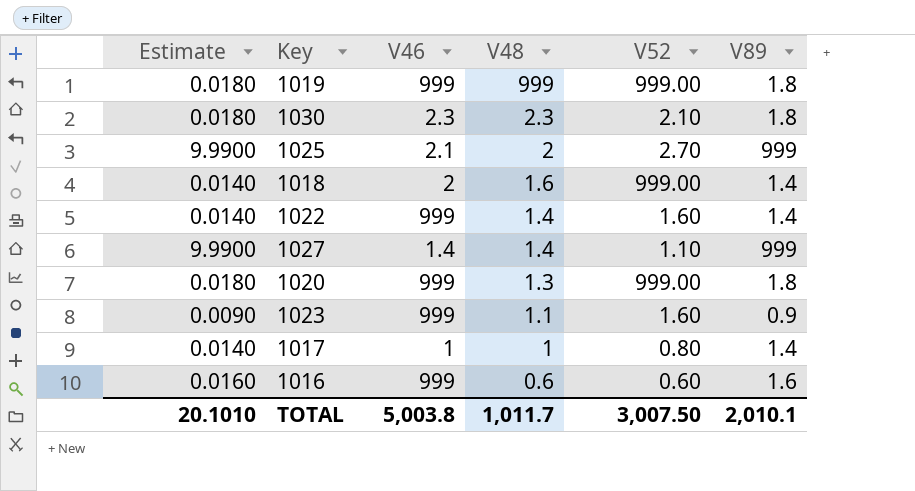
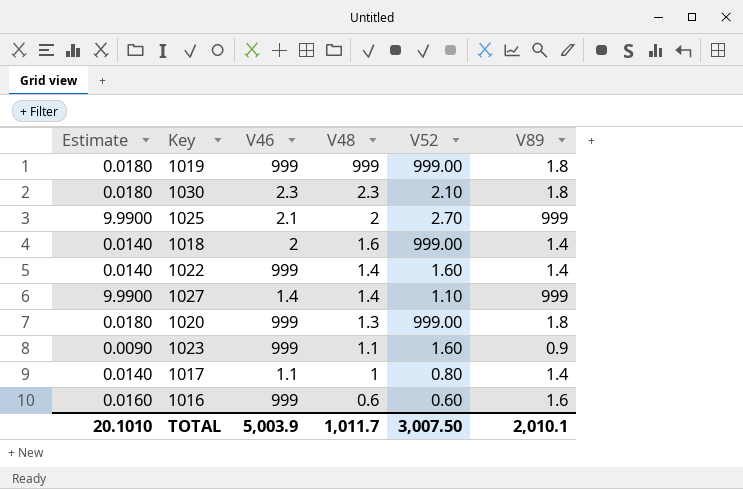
1017 | V46: 1 -> 1.1
TOTAL | V46: 5,003.8 -> 5,003.9

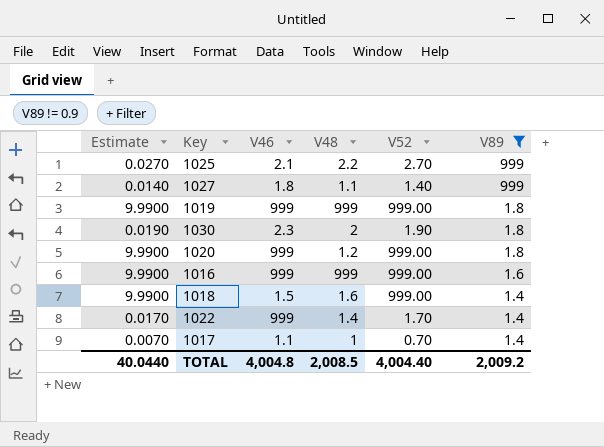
filter: none -> V89 != 0.9
row order: V48 descending -> V89 descending
column Estimate | formula: [V89] * 0.01 -> [V52] * 0.01
1025 | V48: 2 -> 2.2
1027 | V46: 1.4 -> 1.8
1027 | V48: 1.4 -> 1.1
1027 | V52: 1.10 -> 1.40
1030 | V48: 2.3 -> 2
1030 | V52: 2.10 -> 1.90
1020 | V48: 1.3 -> 1.2
1016 | V48: 0.6 -> 999
1016 | V52: 0.60 -> 999.00
1018 | V46: 2 -> 1.5
1022 | V52: 1.60 -> 1.70
1017 | V52: 0.80 -> 0.70
TOTAL | Estimate: 20.1010 -> 40.0440
TOTAL | V46: 5,003.9 -> 4,004.8
TOTAL | V48: 1,011.7 -> 2,008.5
TOTAL | V52: 3,007.50 -> 4,004.40
TOTAL | V89: 2,010.1 -> 2,009.2

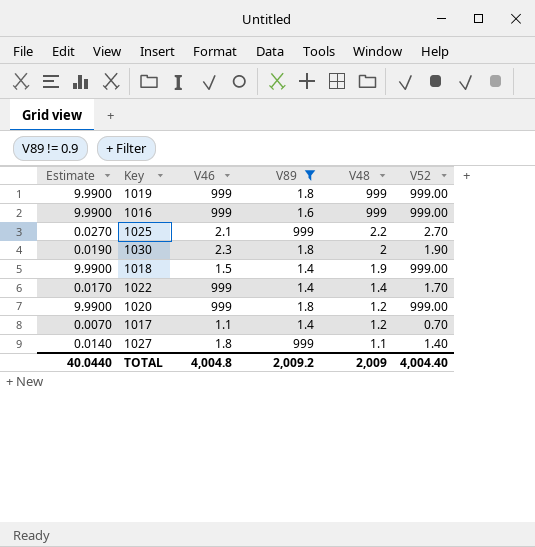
row order: V89 descending -> V48 descending
column V89 | position: 6 -> 4
1018 | V48: 1.6 -> 1.9
1017 | V48: 1 -> 1.2
TOTAL | V48: 2,008.5 -> 2,009

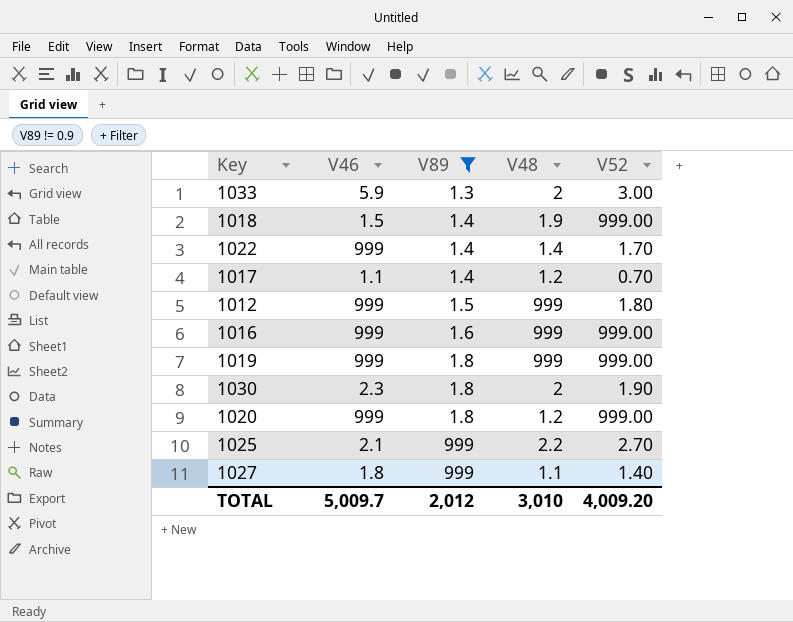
row order: V48 descending -> V89 ascending
column Estimate | formula: [V52] * 0.01 -> none
row 1033: none -> 5.9 | 1.3 | 2 | 3.00
row 1012: none -> 999 | 1.5 | 999 | 1.80
TOTAL | V46: 4,004.8 -> 5,009.7
TOTAL | V89: 2,009.2 -> 2,012
TOTAL | V48: 2,009 -> 3,010
TOTAL | V52: 4,004.40 -> 4,009.20

